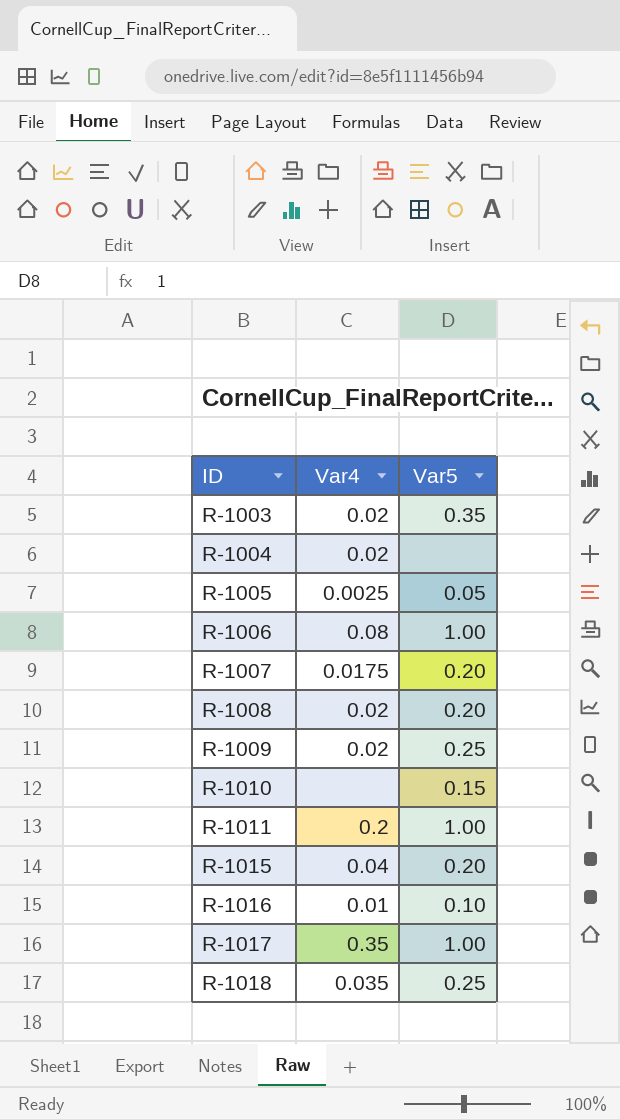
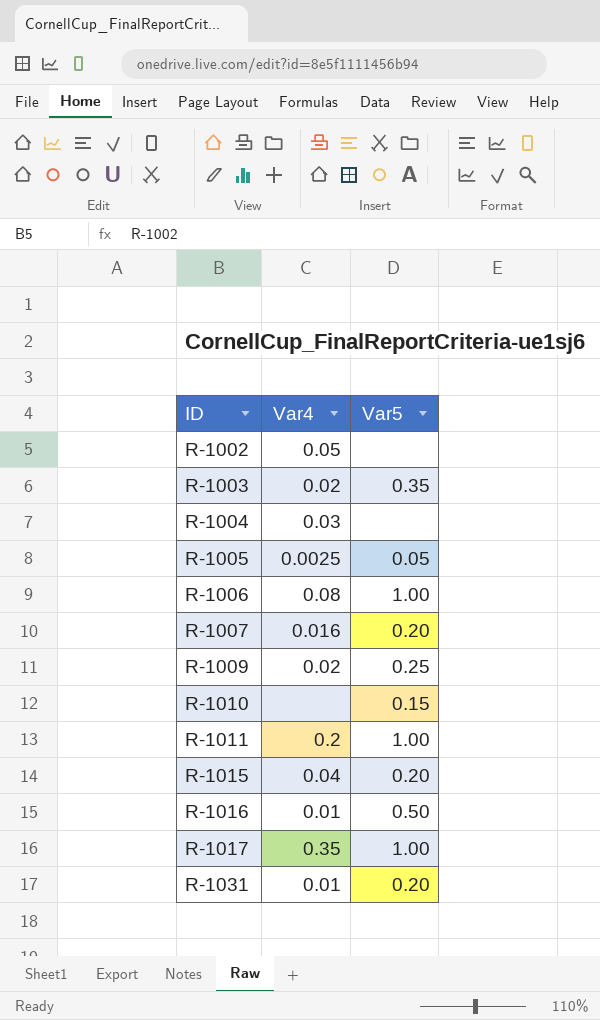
row R-1008: 0.02 | 0.20 -> none
row R-1018: 0.035 | 0.25 -> none
row R-1002: none -> 0.05 | none
R-1004 | Var4: 0.02 -> 0.03
R-1007 | Var4: 0.0175 -> 0.016
R-1016 | Var5: 0.10 -> 0.50
row R-1031: none -> 0.01 | 0.20

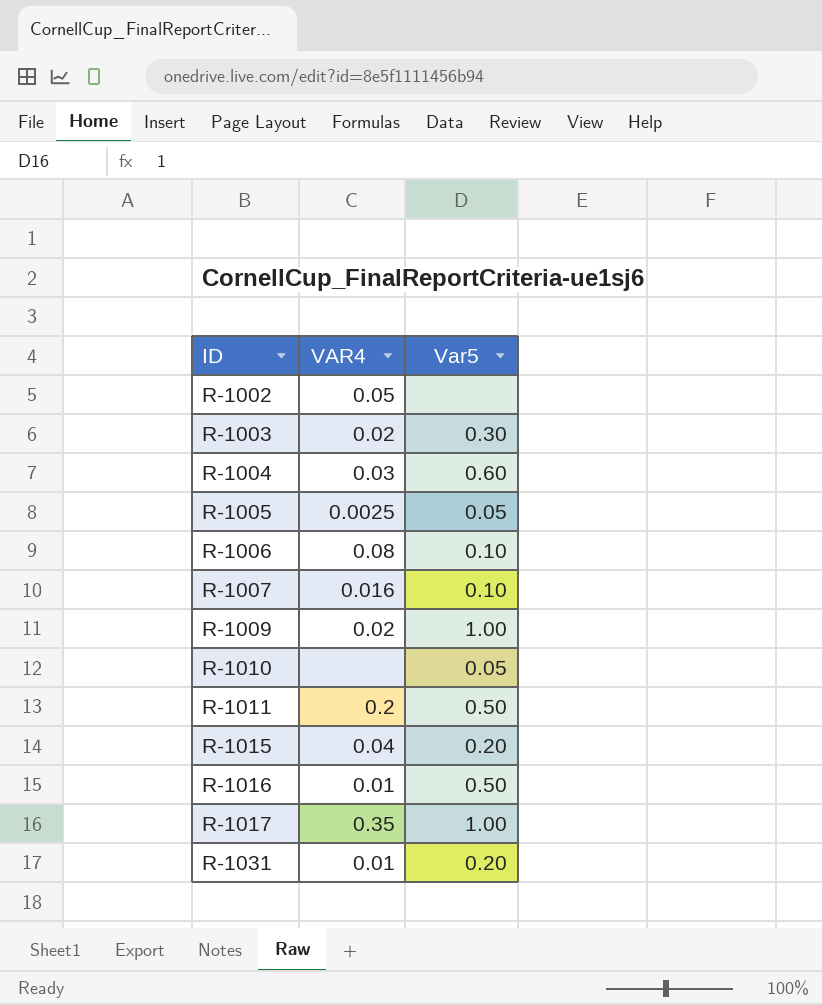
column name: Var4 -> VAR4
R-1003 | Var5: 0.35 -> 0.30
R-1004 | Var5: none -> 0.60
R-1006 | Var5: 1.00 -> 0.10
R-1007 | Var5: 0.20 -> 0.10
R-1009 | Var5: 0.25 -> 1.00
R-1010 | Var5: 0.15 -> 0.05
R-1011 | Var5: 1.00 -> 0.50

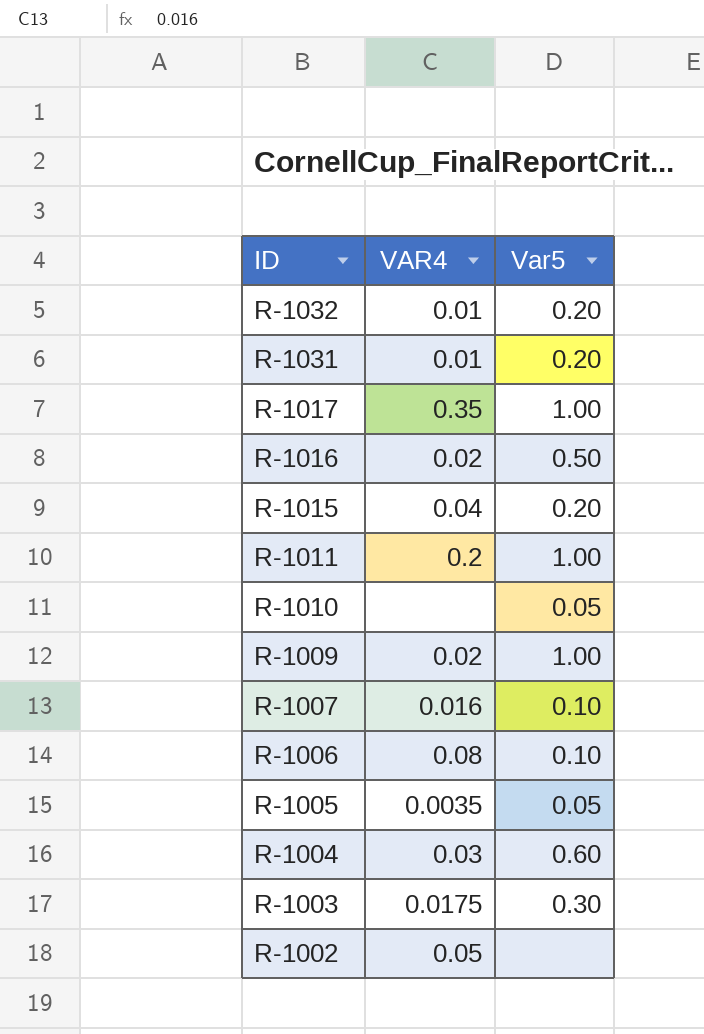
row order: ID ascending -> ID descending
row R-1032: none -> 0.01 | 0.20
R-1016 | VAR4: 0.01 -> 0.02
R-1011 | Var5: 0.50 -> 1.00
R-1005 | VAR4: 0.0025 -> 0.0035
R-1003 | VAR4: 0.02 -> 0.0175

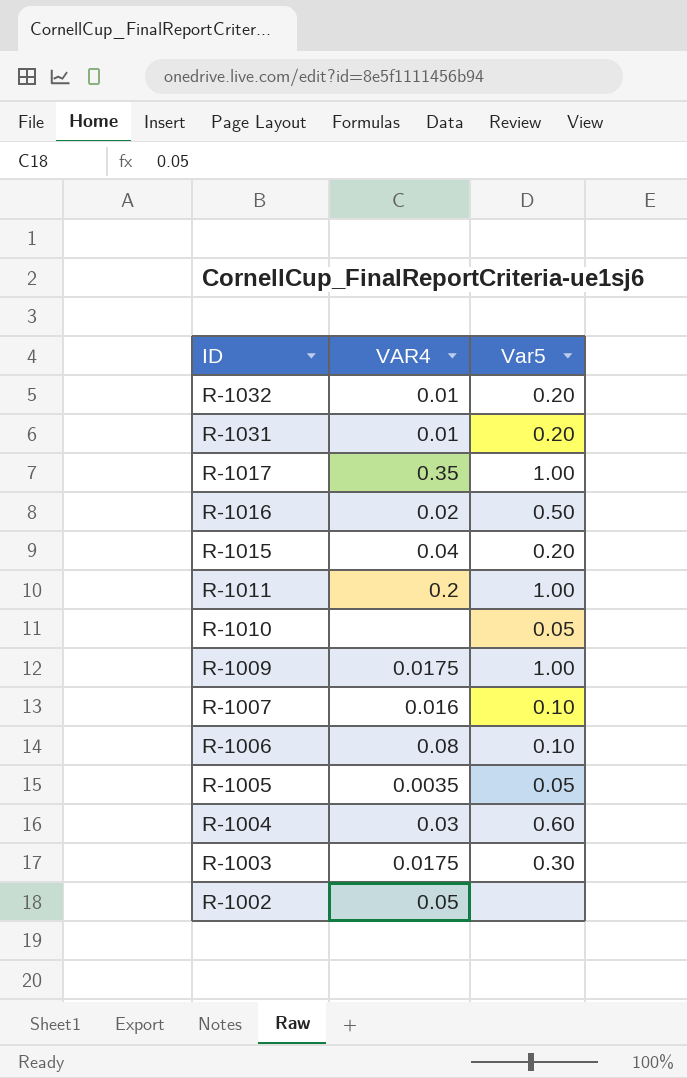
R-1009 | VAR4: 0.02 -> 0.0175

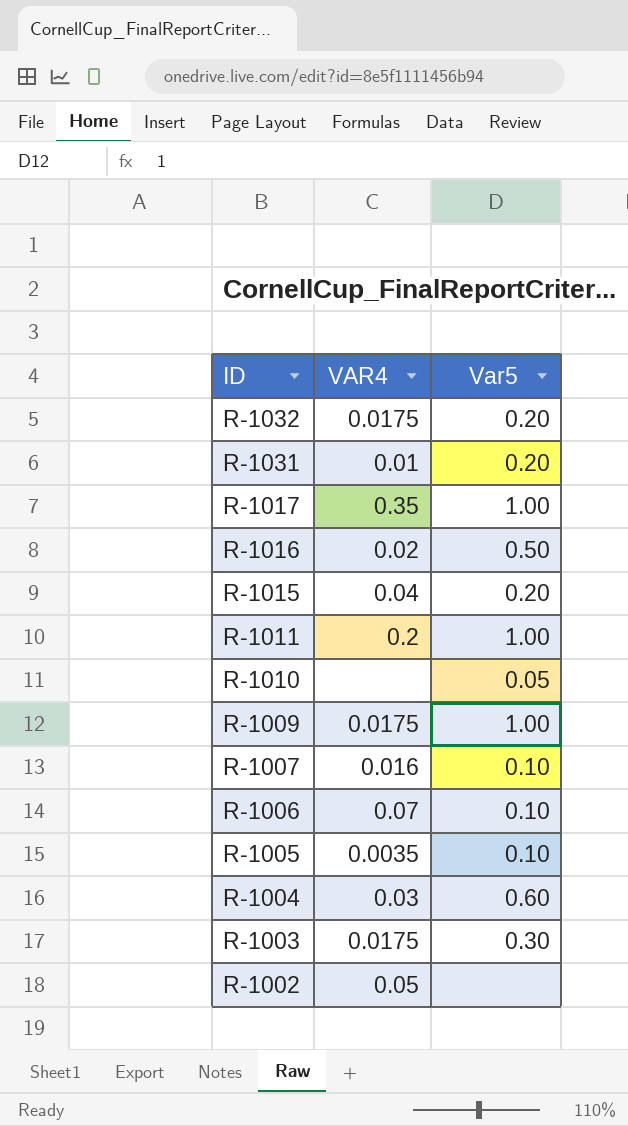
R-1032 | VAR4: 0.01 -> 0.0175
R-1006 | VAR4: 0.08 -> 0.07
R-1005 | Var5: 0.05 -> 0.10

